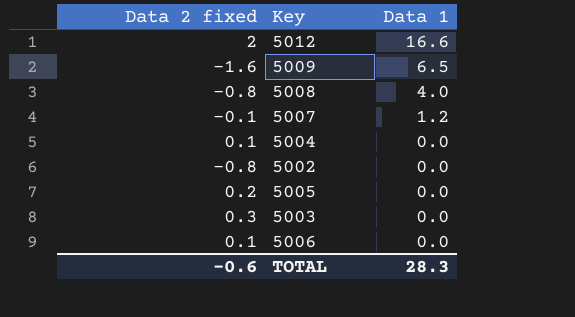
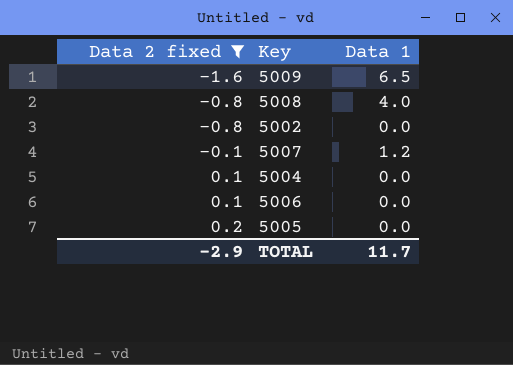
filter: none -> Data 2 fixed <= 0.2
row order: Data 1 descending -> Data 2 fixed ascending
TOTAL | Data 2 fixed: -0.6 -> -2.9
TOTAL | Data 1: 28.3 -> 11.7

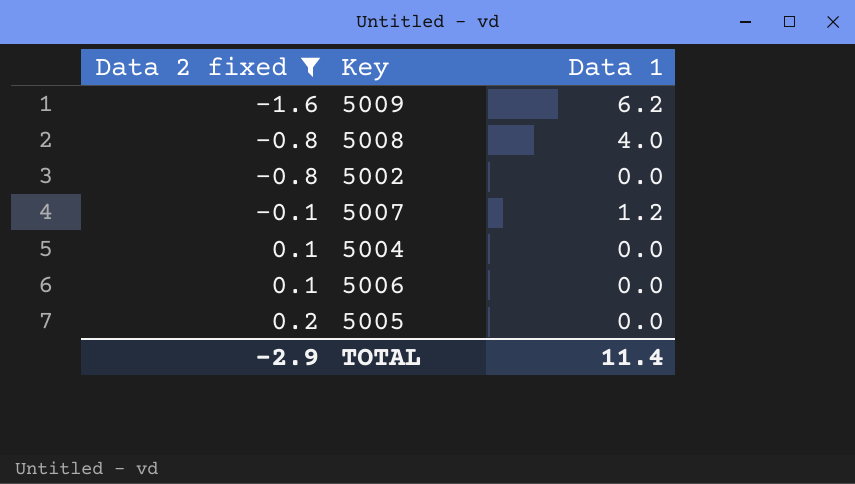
5009 | Data 1: 6.5 -> 6.2
TOTAL | Data 1: 11.7 -> 11.4

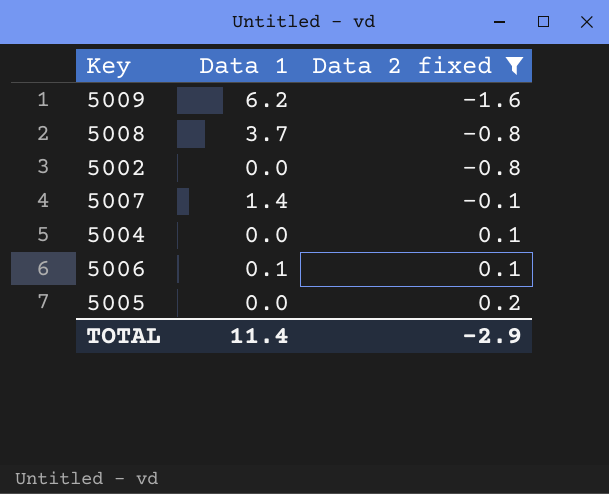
column Data 2 fixed | position: 1 -> 3
5008 | Data 1: 4.0 -> 3.7
5007 | Data 1: 1.2 -> 1.4
5006 | Data 1: 0.0 -> 0.1

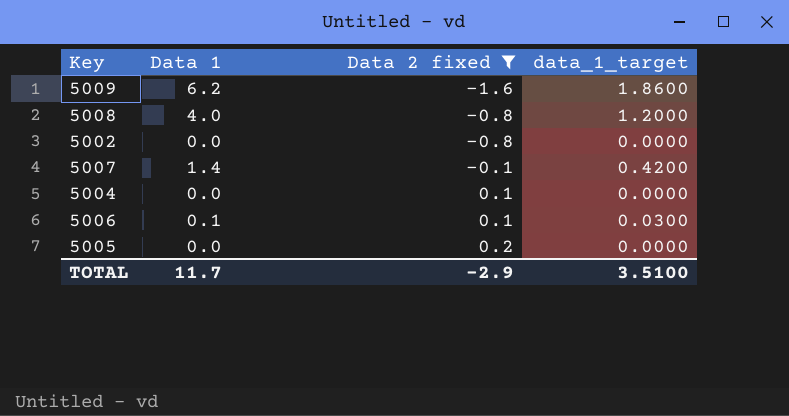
column data_1_target | formula: none -> [Data 1] * 0.3
5008 | Data 1: 3.7 -> 4.0
TOTAL | Data 1: 11.4 -> 11.7

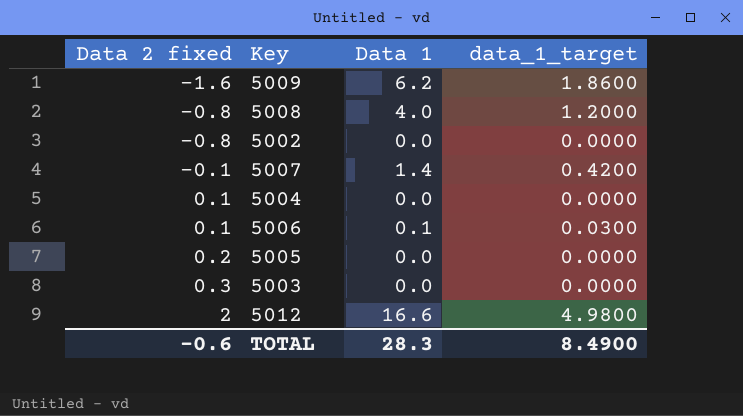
filter: Data 2 fixed <= 0.2 -> none
column Data 2 fixed | position: 3 -> 1
TOTAL | Data 2 fixed: -2.9 -> -0.6
TOTAL | Data 1: 11.7 -> 28.3
TOTAL | data_1_target: 3.5100 -> 8.4900

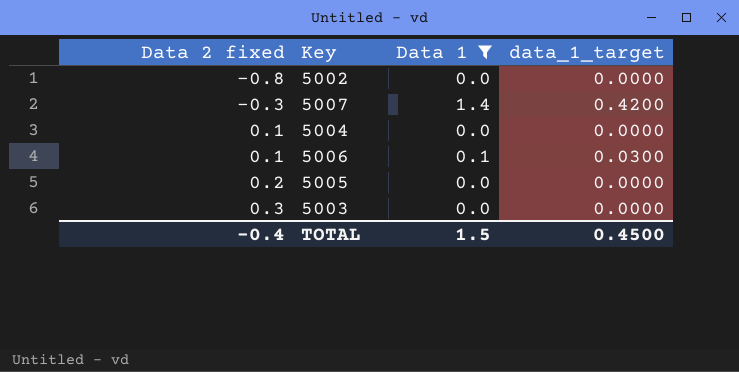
filter: none -> Data 1 <= 1.4
5007 | Data 2 fixed: -0.1 -> -0.3
TOTAL | Data 2 fixed: -0.6 -> -0.4
TOTAL | Data 1: 28.3 -> 1.5
TOTAL | data_1_target: 8.4900 -> 0.4500

